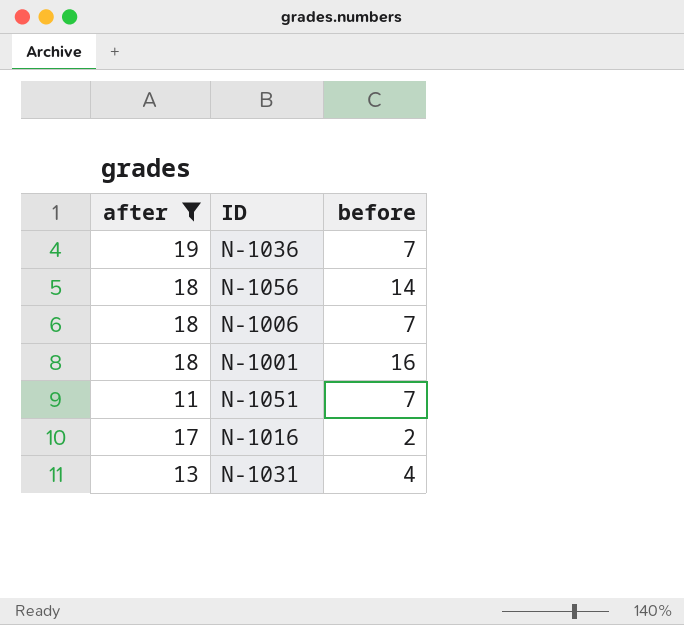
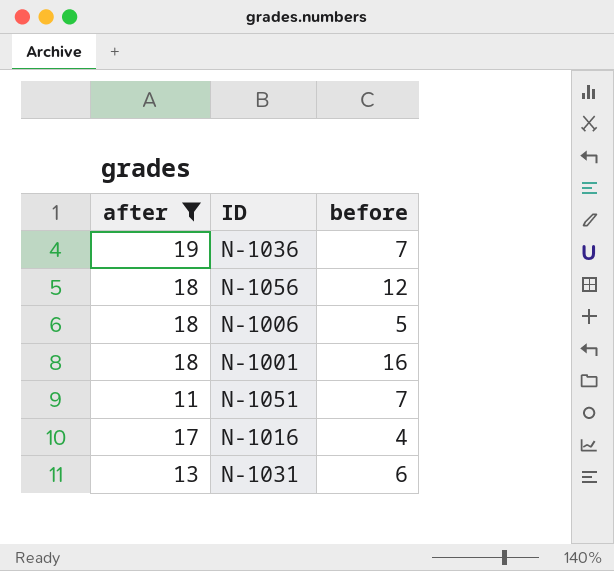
N-1056 | before: 14 -> 12
N-1006 | before: 7 -> 5
N-1016 | before: 2 -> 4
N-1031 | before: 4 -> 6

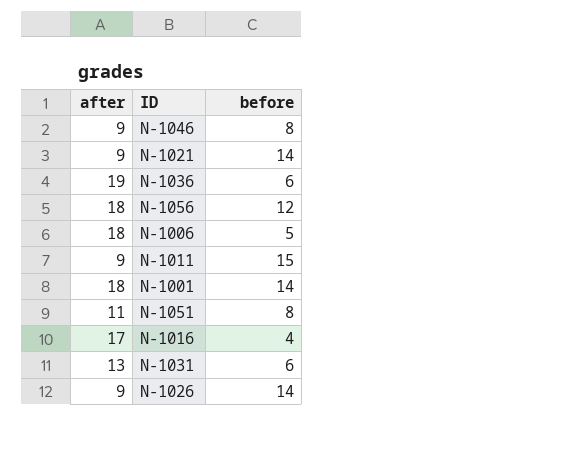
filter: after != 9 -> none
N-1036 | before: 7 -> 6
N-1001 | before: 16 -> 14
N-1051 | before: 7 -> 8

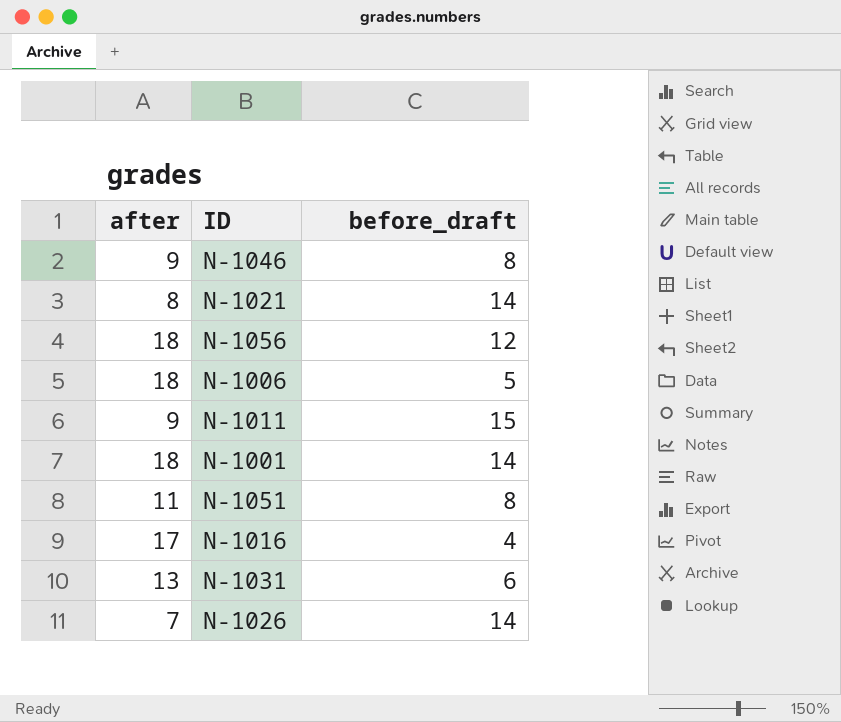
column name: before -> before_draft
row N-1036: 19 | 6 -> none
N-1021 | after: 9 -> 8
N-1026 | after: 9 -> 7

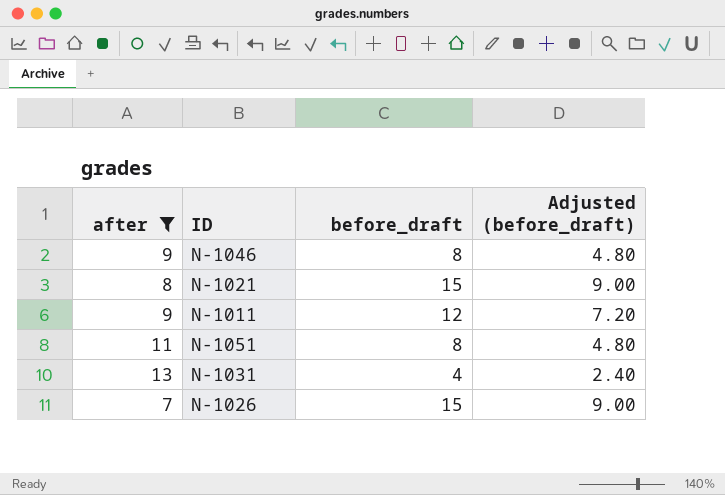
filter: none -> after <= 13
column Adjusted (before_draft) | formula: none -> [before_draft] * 0.6
N-1021 | before_draft: 14 -> 15
N-1011 | before_draft: 15 -> 12
N-1031 | before_draft: 6 -> 4
N-1026 | before_draft: 14 -> 15

